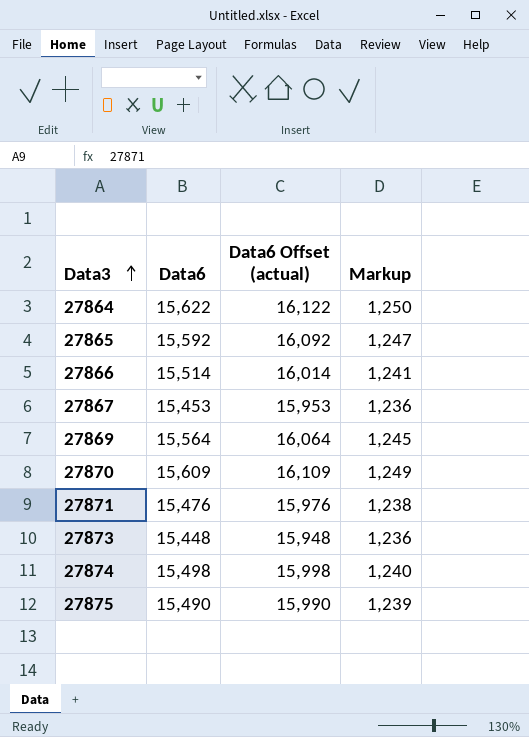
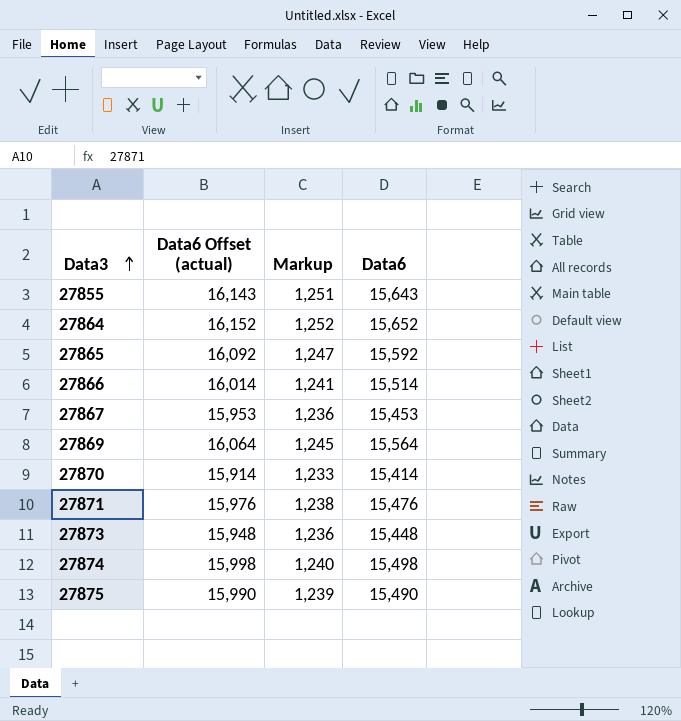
column Data6 | position: 2 -> 4
row 27855: none -> 16,143 | 1,251 | 15,643
27864 | Data6 Offset (actual): 16,122 -> 16,152
27864 | Markup: 1,250 -> 1,252
27864 | Data6: 15,622 -> 15,652
27870 | Data6 Offset (actual): 16,109 -> 15,914
27870 | Markup: 1,249 -> 1,233
27870 | Data6: 15,609 -> 15,414

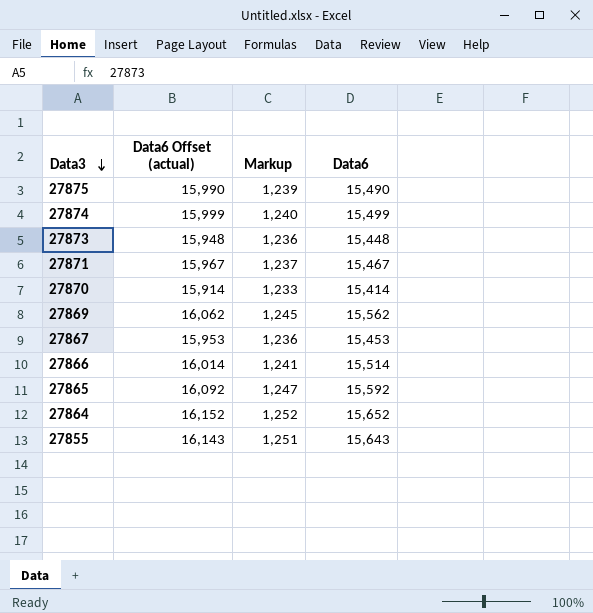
row order: Data3 ascending -> Data3 descending
27874 | Data6 Offset (actual): 15,998 -> 15,999
27874 | Data6: 15,498 -> 15,499
27871 | Data6 Offset (actual): 15,976 -> 15,967
27871 | Markup: 1,238 -> 1,237
27871 | Data6: 15,476 -> 15,467
27869 | Data6 Offset (actual): 16,064 -> 16,062
27869 | Data6: 15,564 -> 15,562

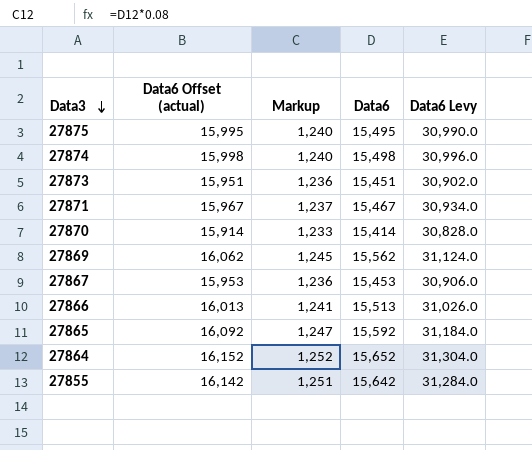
column Data6 Levy | formula: none -> [Data6] * 2
27875 | Data6 Offset (actual): 15,990 -> 15,995
27875 | Markup: 1,239 -> 1,240
27875 | Data6: 15,490 -> 15,495
27874 | Data6 Offset (actual): 15,999 -> 15,998
27874 | Data6: 15,499 -> 15,498
27873 | Data6 Offset (actual): 15,948 -> 15,951
27873 | Data6: 15,448 -> 15,451
27866 | Data6 Offset (actual): 16,014 -> 16,013
27866 | Data6: 15,514 -> 15,513
27855 | Data6 Offset (actual): 16,143 -> 16,142
27855 | Data6: 15,643 -> 15,642

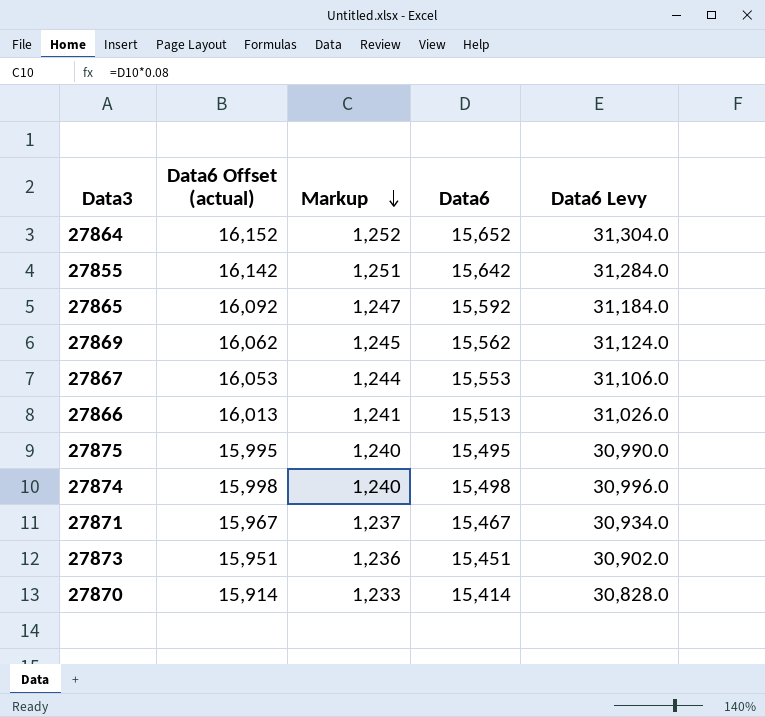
row order: Data3 descending -> Markup descending
27867 | Data6 Offset (actual): 15,953 -> 16,053
27867 | Markup: 1,236 -> 1,244
27867 | Data6: 15,453 -> 15,553
27867 | Data6 Levy: 30,906.0 -> 31,106.0

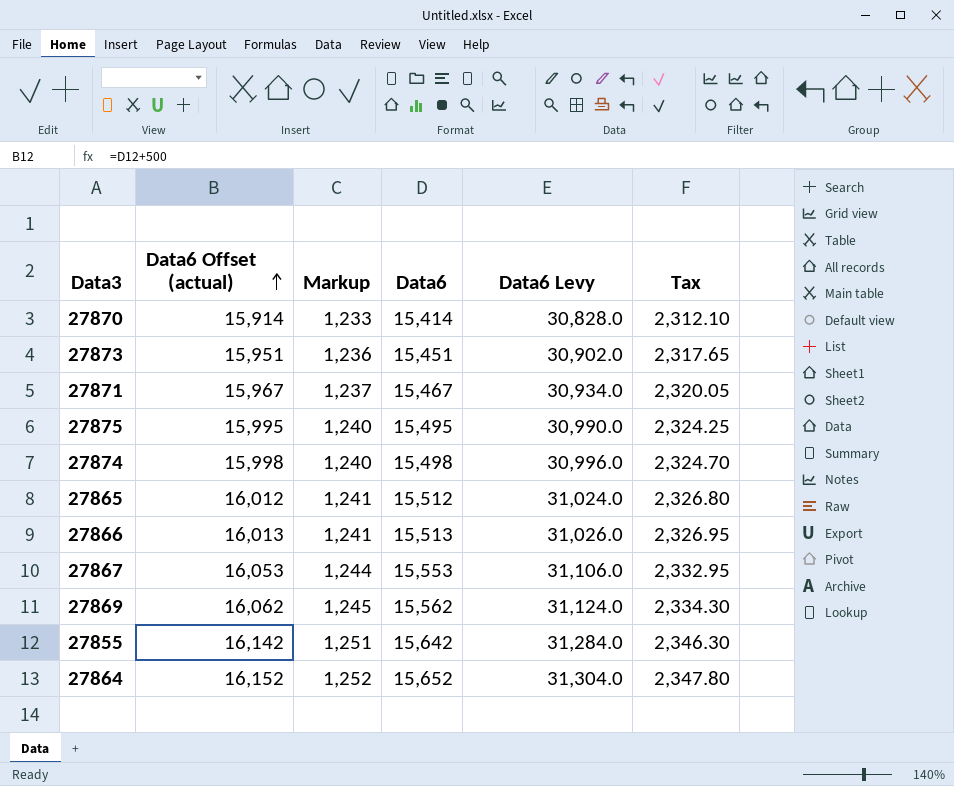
row order: Markup descending -> Data6 Offset (actual) ascending
column Tax | formula: none -> [Data6] * 0.15
27865 | Data6 Offset (actual): 16,092 -> 16,012
27865 | Markup: 1,247 -> 1,241
27865 | Data6: 15,592 -> 15,512
27865 | Data6 Levy: 31,184.0 -> 31,024.0

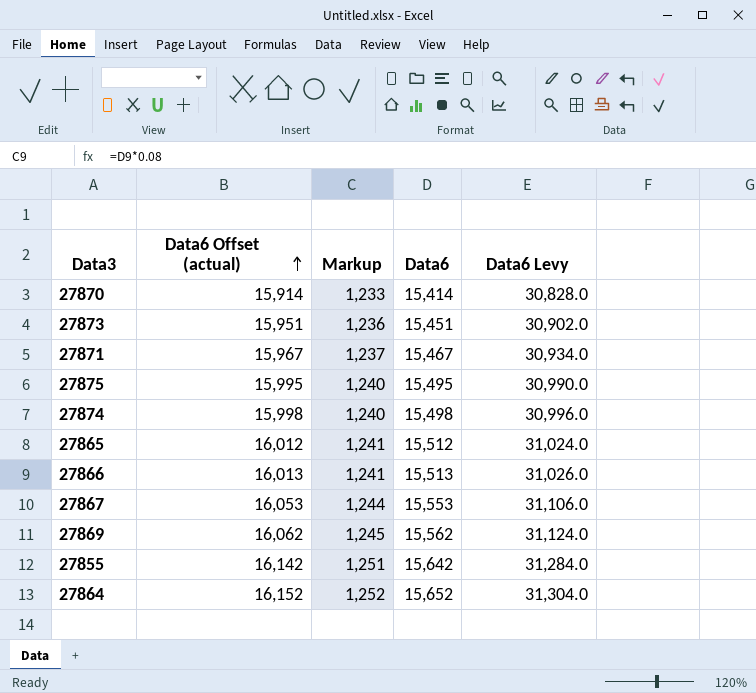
column Tax | formula: [Data6] * 0.15 -> none

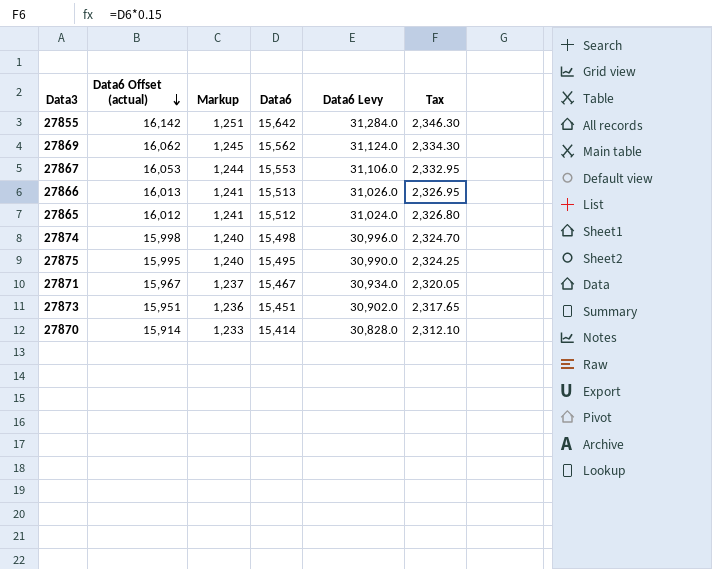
row order: Data6 Offset (actual) ascending -> Data6 Offset (actual) descending
column Tax | formula: none -> [Data6] * 0.15
row 27864: 16,152 | 1,252 | 15,652 | 31,304.0 -> none

